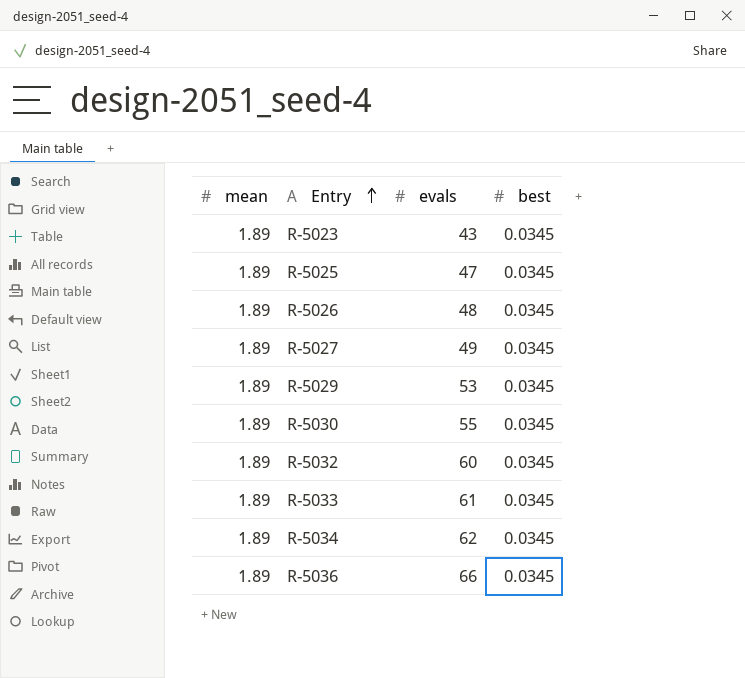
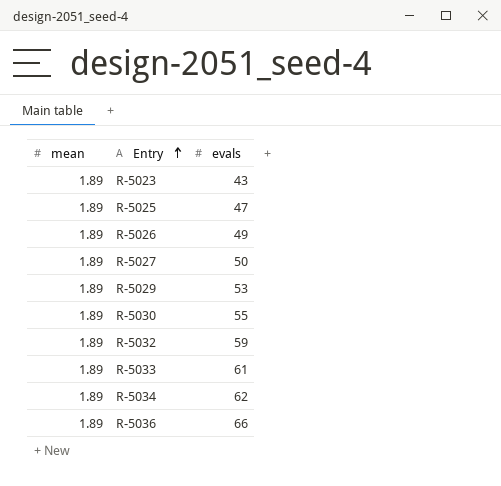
column best | position: 4 -> none
R-5026 | evals: 48 -> 49
R-5027 | evals: 49 -> 50
R-5032 | evals: 60 -> 59

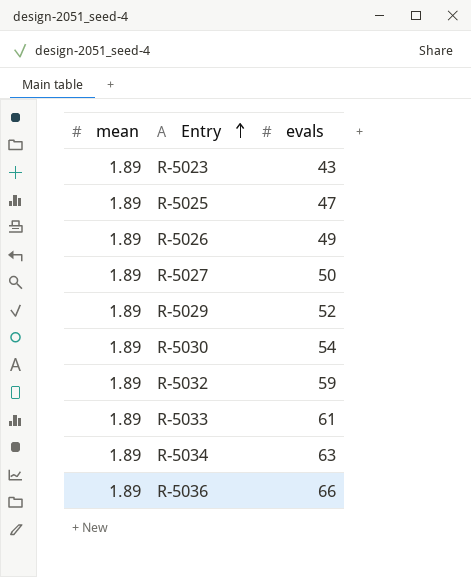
R-5029 | evals: 53 -> 52
R-5030 | evals: 55 -> 54
R-5034 | evals: 62 -> 63

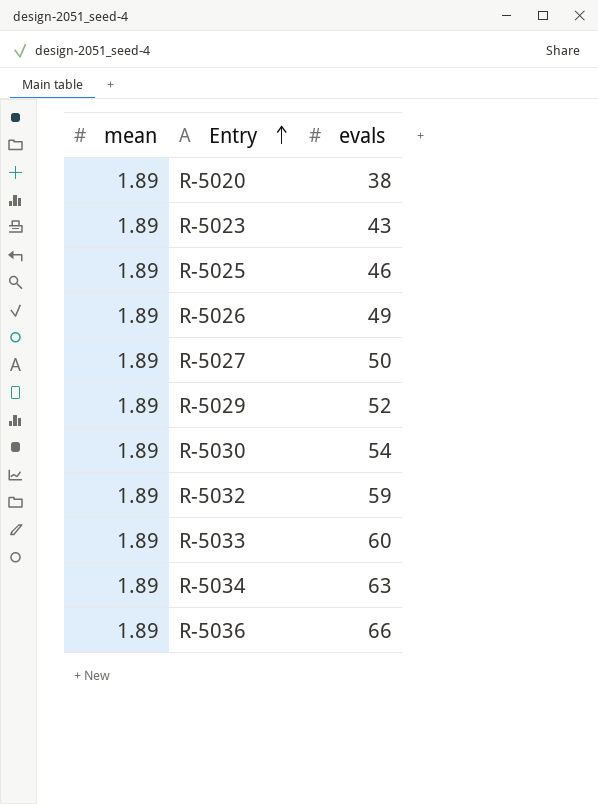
row R-5020: none -> 1.89 | 38
R-5025 | evals: 47 -> 46
R-5033 | evals: 61 -> 60

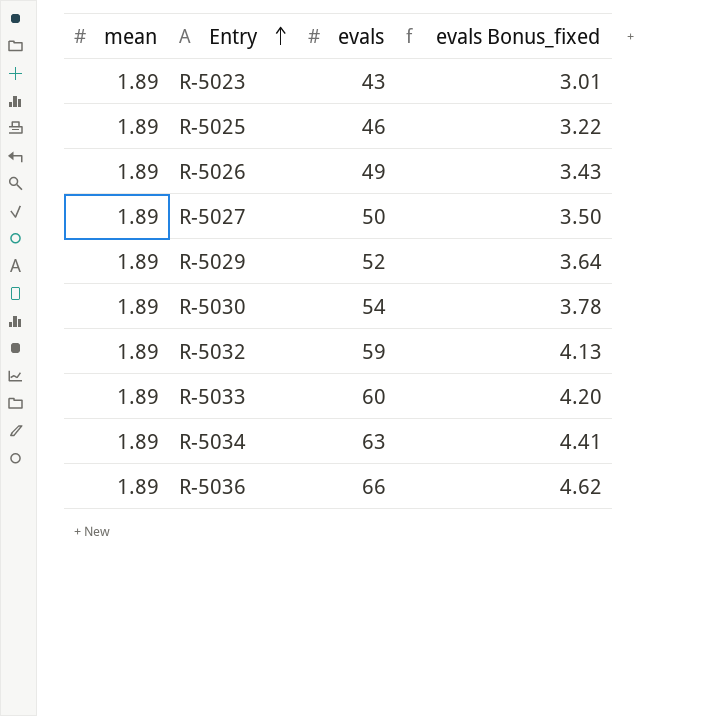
column evals Bonus_fixed | formula: none -> [evals] * 0.07
row R-5020: 1.89 | 38 -> none

